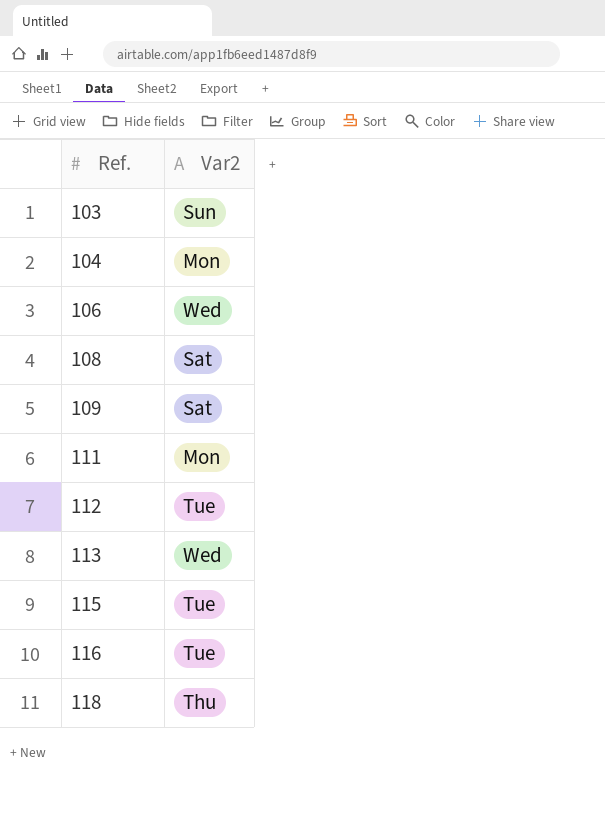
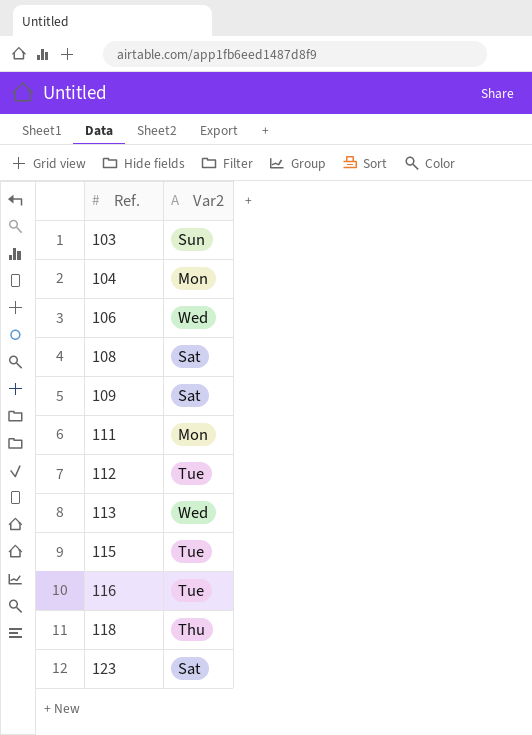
row 123: none -> Sat

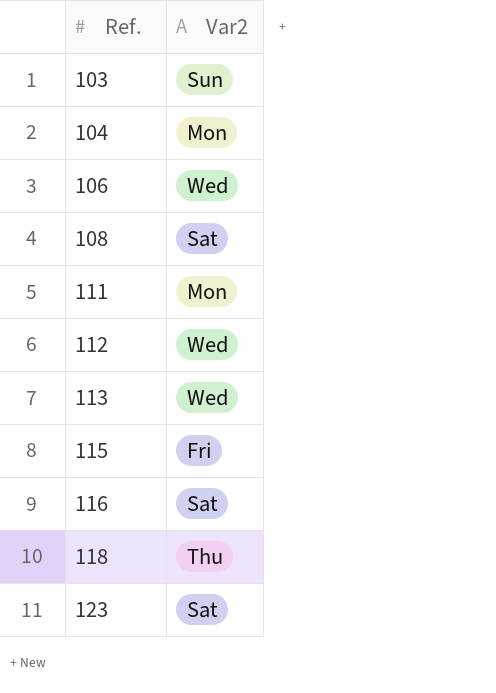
row 109: Sat -> none
112 | Var2: Tue -> Wed
115 | Var2: Tue -> Fri
116 | Var2: Tue -> Sat

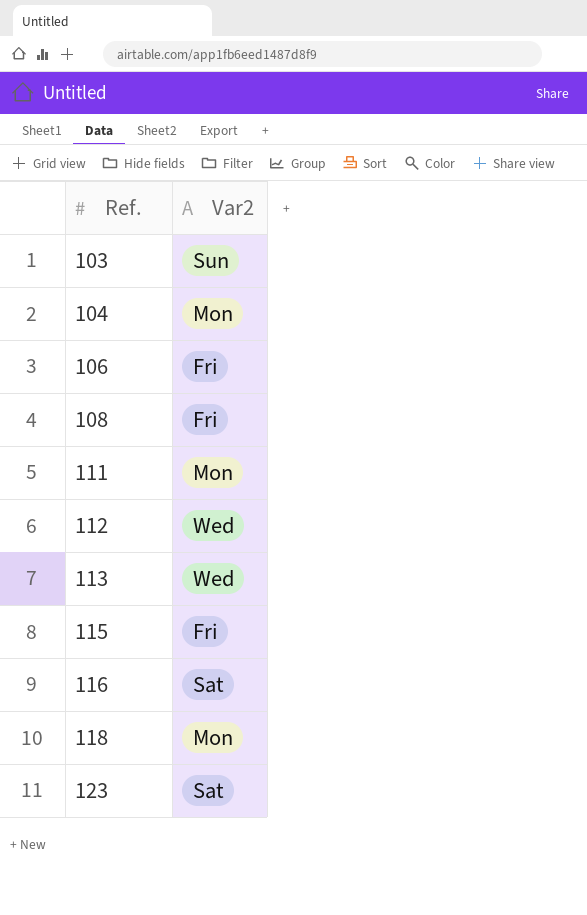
106 | Var2: Wed -> Fri
108 | Var2: Sat -> Fri
118 | Var2: Thu -> Mon

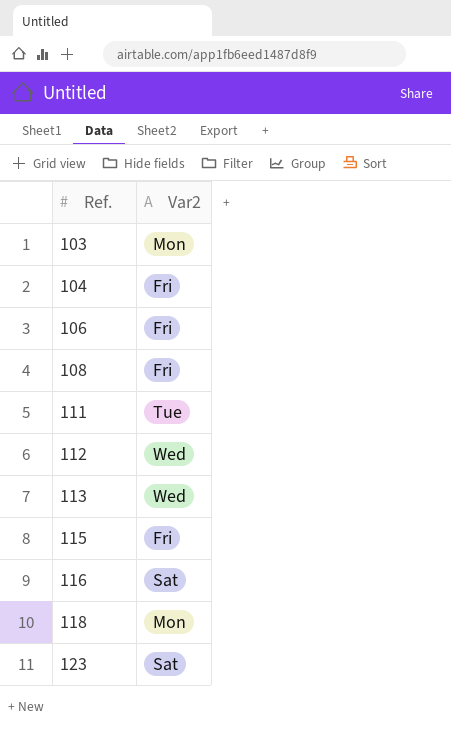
103 | Var2: Sun -> Mon
104 | Var2: Mon -> Fri
111 | Var2: Mon -> Tue

